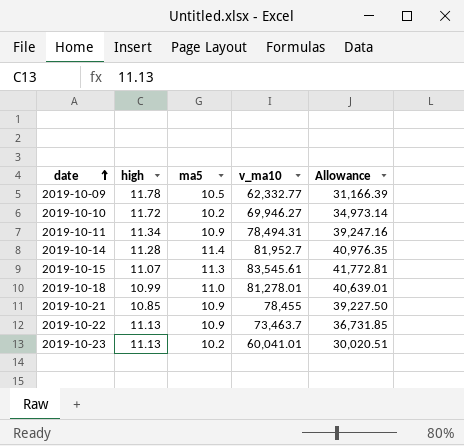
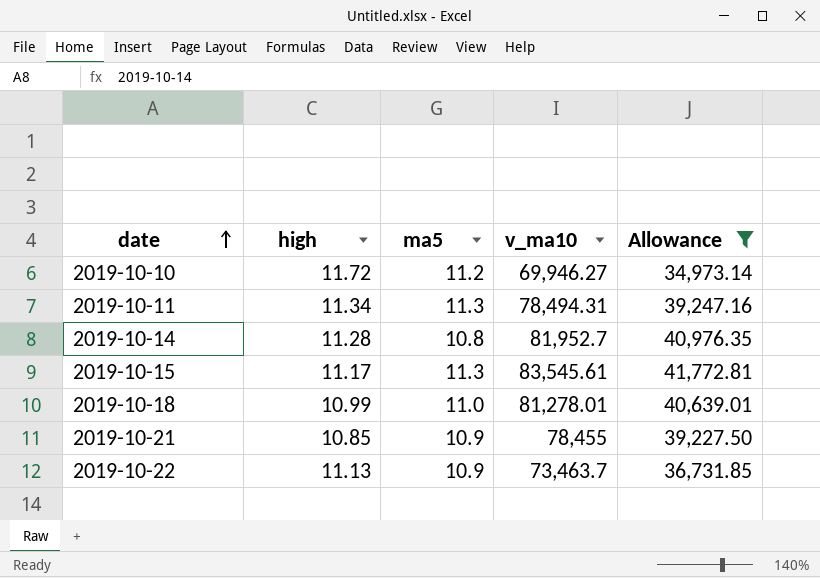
filter: none -> Allowance >= 34,973.14
2019-10-10 | ma5: 10.2 -> 11.2
2019-10-11 | ma5: 10.9 -> 11.3
2019-10-14 | ma5: 11.4 -> 10.8
2019-10-15 | high: 11.07 -> 11.17

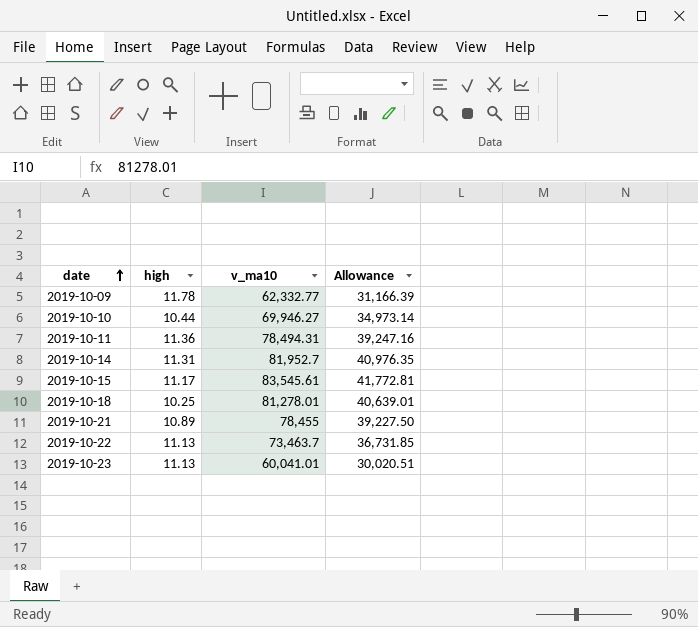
filter: Allowance >= 34,973.14 -> none
column ma5 | position: 3 -> none
2019-10-10 | high: 11.72 -> 10.44
2019-10-11 | high: 11.34 -> 11.36
2019-10-14 | high: 11.28 -> 11.31
2019-10-18 | high: 10.99 -> 10.25
2019-10-21 | high: 10.85 -> 10.89

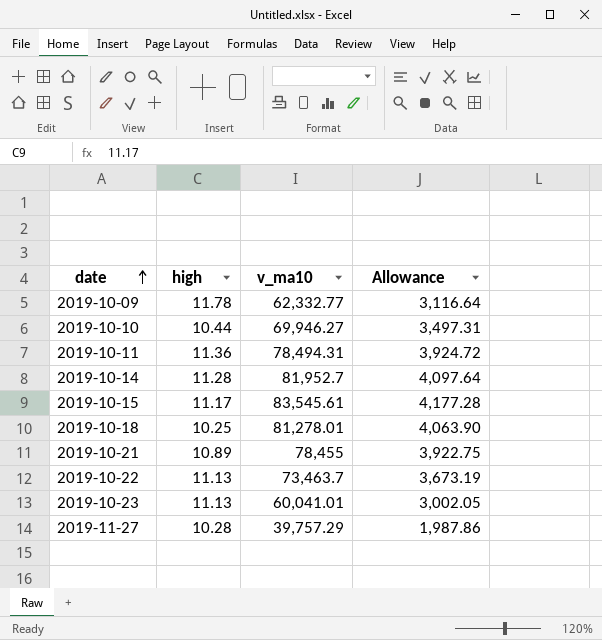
column Allowance | formula: [v_ma10] * 0.5 -> [v_ma10] * 0.05
2019-10-14 | high: 11.31 -> 11.28
row 2019-11-27: none -> 10.28 | 39,757.29 | 1,987.86

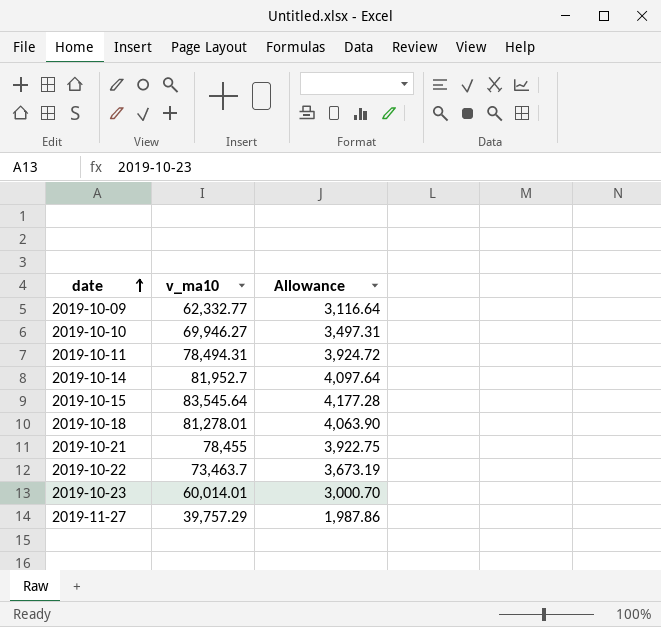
column high | position: 2 -> none
2019-10-15 | v_ma10: 83,545.61 -> 83,545.64
2019-10-23 | v_ma10: 60,041.01 -> 60,014.01
2019-10-23 | Allowance: 3,002.05 -> 3,000.70

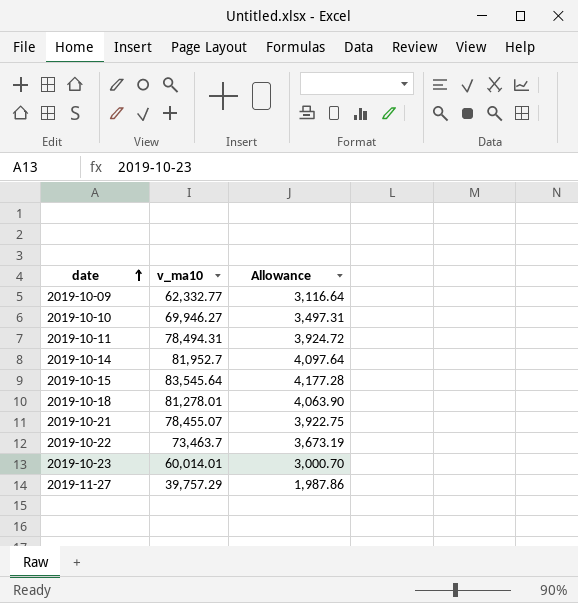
2019-10-21 | v_ma10: 78,455 -> 78,455.07

